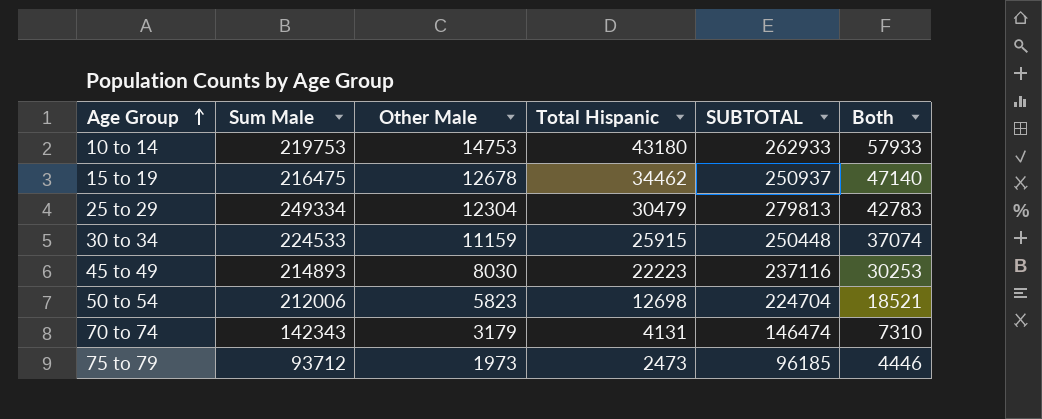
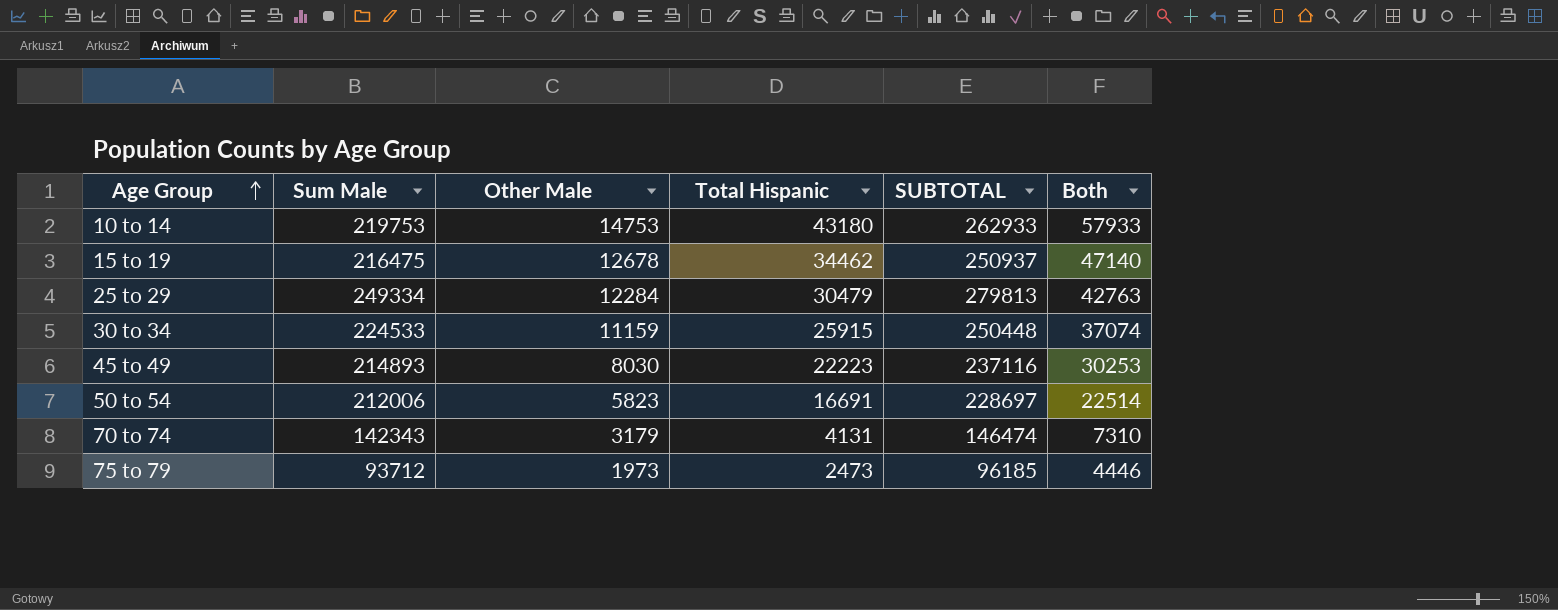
25 to 29 | Other Male: 12304 -> 12284
25 to 29 | Both: 42783 -> 42763
50 to 54 | Total Hispanic: 12698 -> 16691
50 to 54 | SUBTOTAL: 224704 -> 228697
50 to 54 | Both: 18521 -> 22514

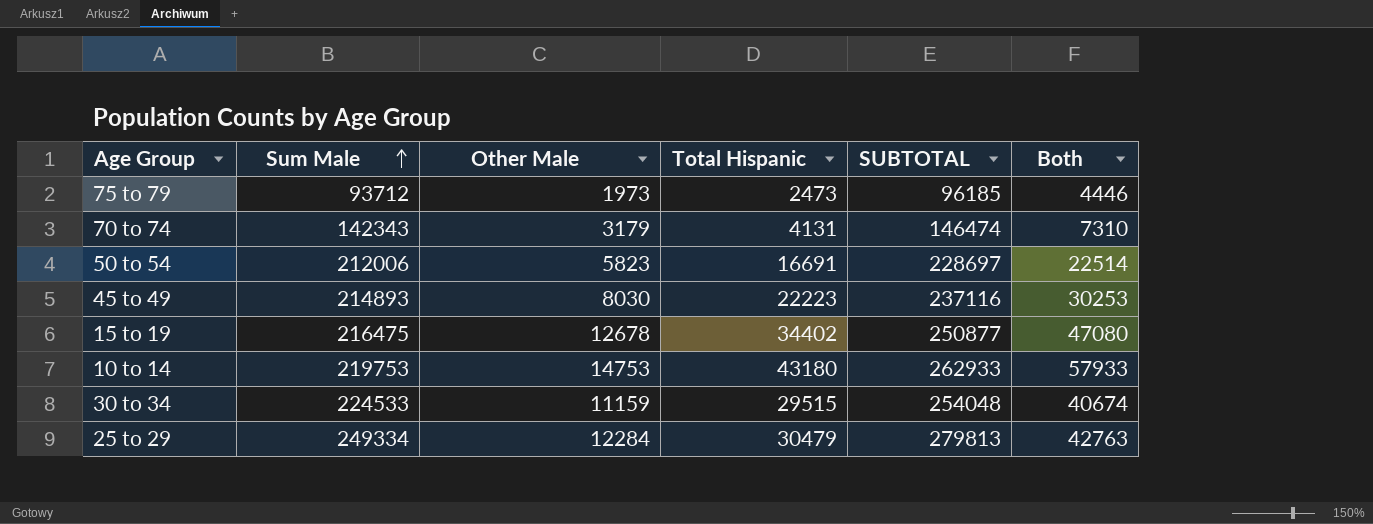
row order: Age Group ascending -> Sum Male ascending
15 to 19 | Total Hispanic: 34462 -> 34402
15 to 19 | SUBTOTAL: 250937 -> 250877
15 to 19 | Both: 47140 -> 47080
30 to 34 | Total Hispanic: 25915 -> 29515
30 to 34 | SUBTOTAL: 250448 -> 254048
30 to 34 | Both: 37074 -> 40674

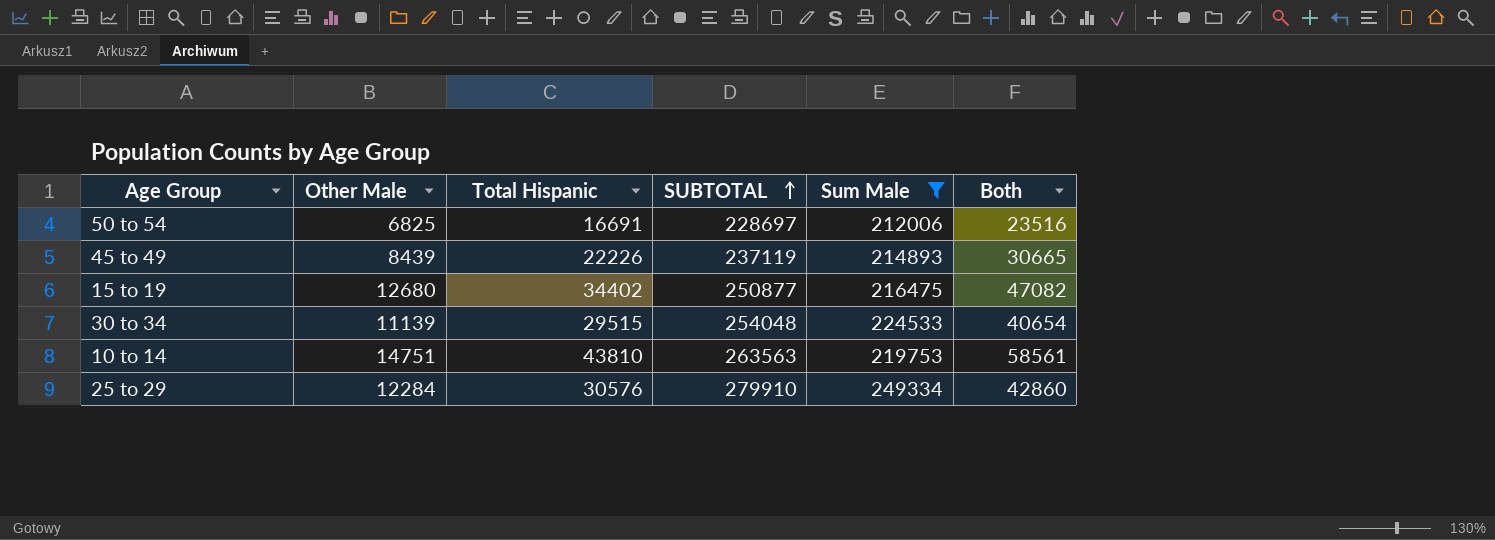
filter: none -> Sum Male >= 212006
row order: Sum Male ascending -> SUBTOTAL ascending
column Sum Male | position: 2 -> 5
50 to 54 | Other Male: 5823 -> 6825
50 to 54 | Both: 22514 -> 23516
45 to 49 | Other Male: 8030 -> 8439
45 to 49 | Total Hispanic: 22223 -> 22226
45 to 49 | SUBTOTAL: 237116 -> 237119
45 to 49 | Both: 30253 -> 30665
15 to 19 | Other Male: 12678 -> 12680
15 to 19 | Both: 47080 -> 47082
30 to 34 | Other Male: 11159 -> 11139
30 to 34 | Both: 40674 -> 40654
10 to 14 | Other Male: 14753 -> 14751
10 to 14 | Total Hispanic: 43180 -> 43810
10 to 14 | SUBTOTAL: 262933 -> 263563
10 to 14 | Both: 57933 -> 58561
25 to 29 | Total Hispanic: 30479 -> 30576
25 to 29 | SUBTOTAL: 279813 -> 279910
25 to 29 | Both: 42763 -> 42860

